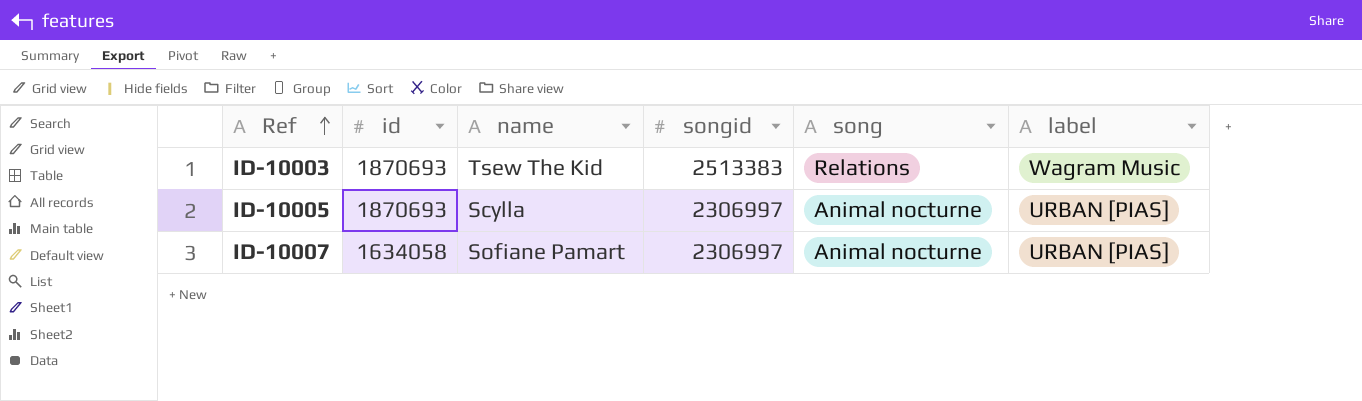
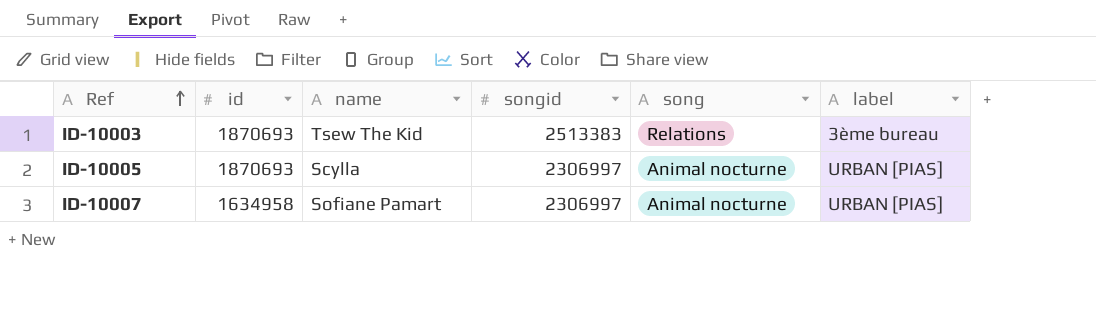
ID-10003 | label: Wagram Music -> 3ème bureau
ID-10007 | id: 1634058 -> 1634958

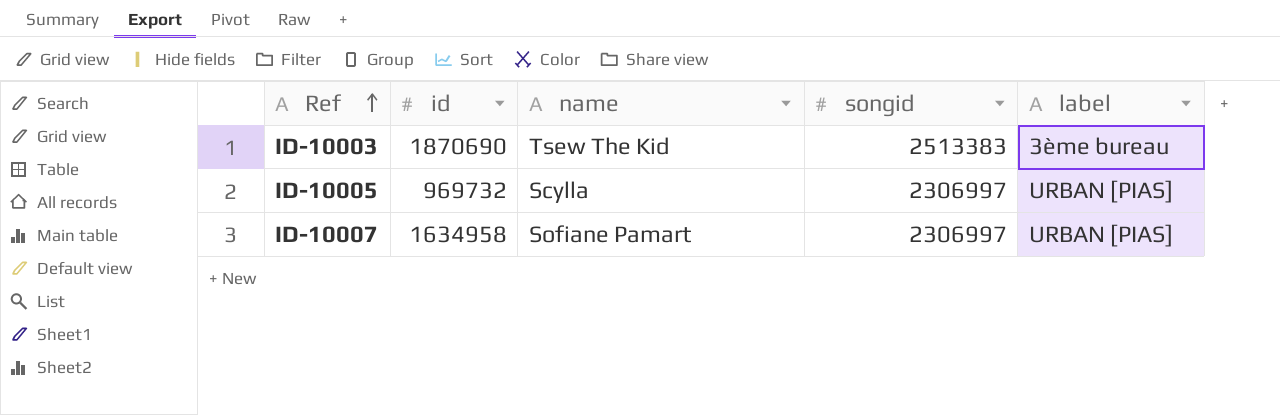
column song | position: 5 -> none
ID-10003 | id: 1870693 -> 1870690
ID-10005 | id: 1870693 -> 969732

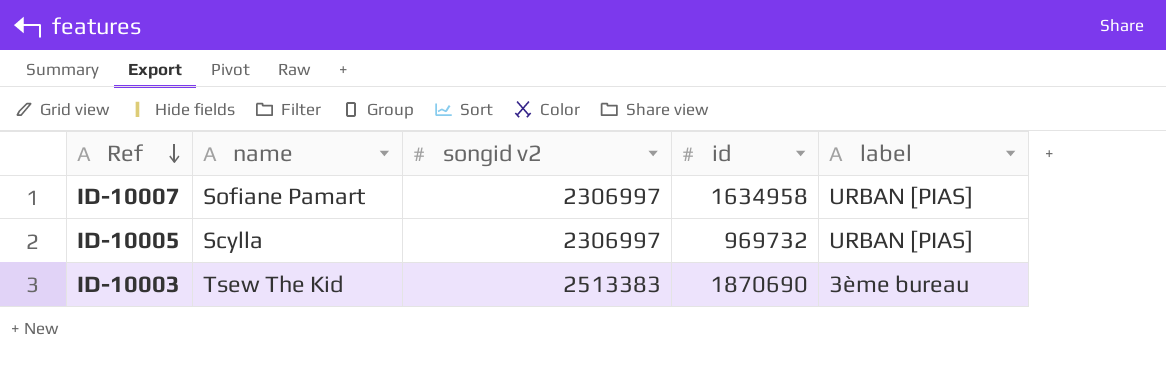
row order: Ref ascending -> Ref descending
column name: songid -> songid v2
column id | position: 2 -> 4

